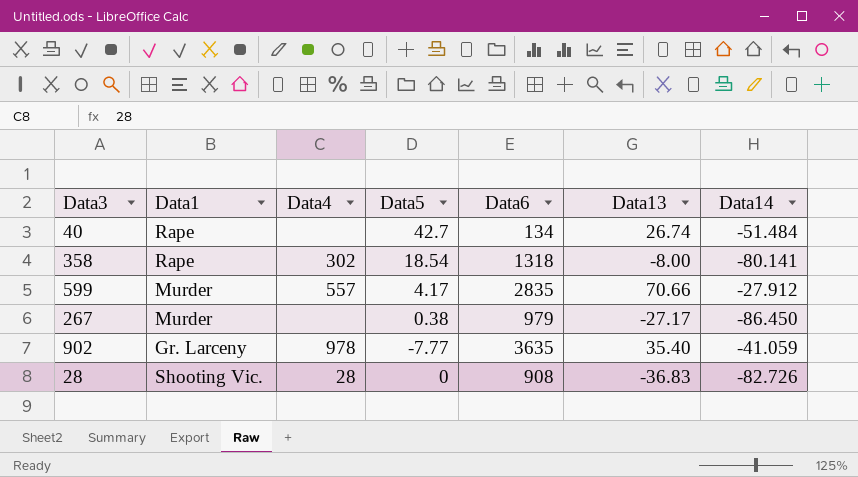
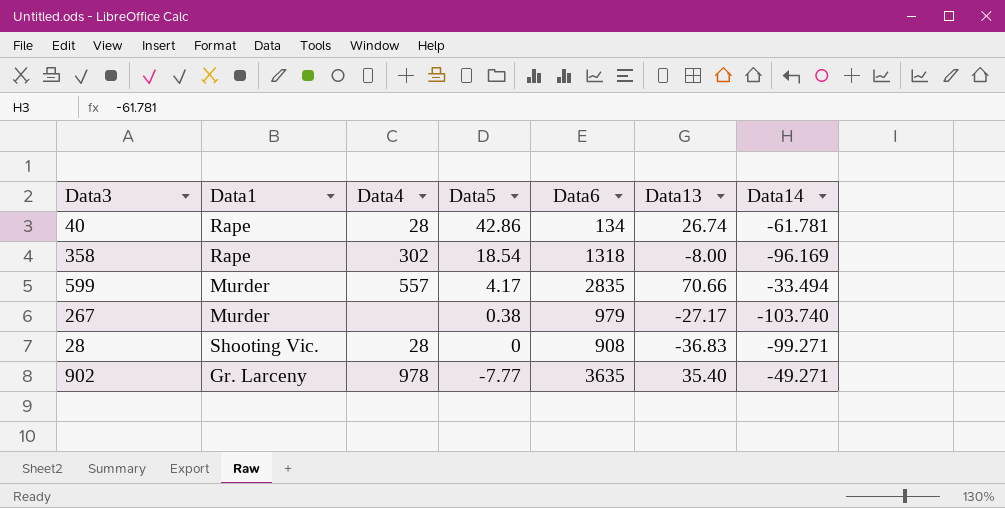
row order: none -> Data5 descending
40 | Data4: none -> 28
40 | Data5: 42.7 -> 42.86
40 | Data14: -51.484 -> -61.781
358 | Data14: -80.141 -> -96.169
599 | Data14: -27.912 -> -33.494
267 | Data14: -86.450 -> -103.740
28 | Data14: -82.726 -> -99.271
902 | Data14: -41.059 -> -49.271

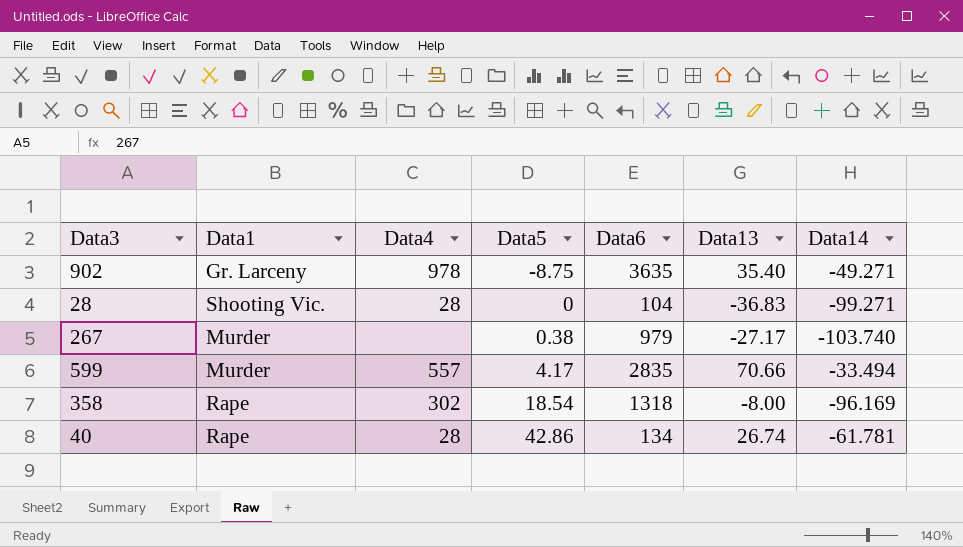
row order: Data5 descending -> Data5 ascending
902 | Data5: -7.77 -> -8.75
28 | Data6: 908 -> 104

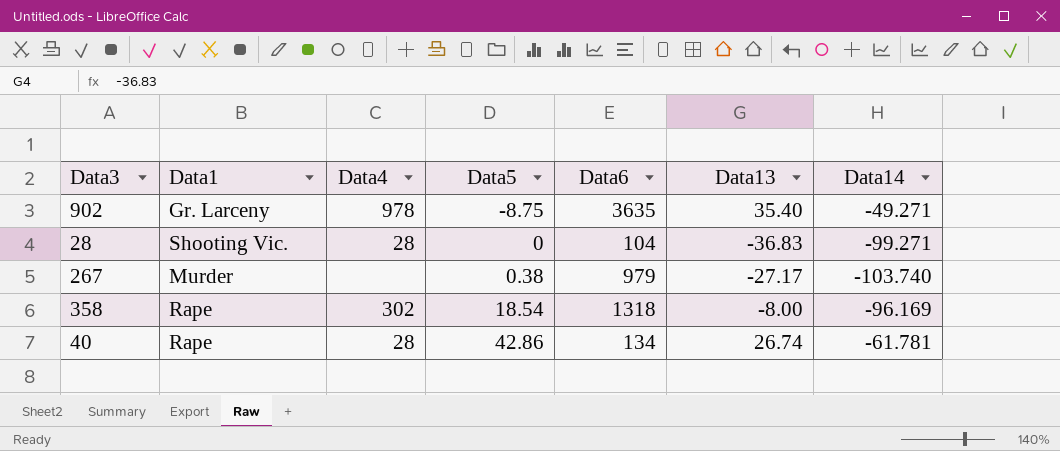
row 599: Murder | 557 | 4.17 | 2835 | 70.66 | -33.494 -> none

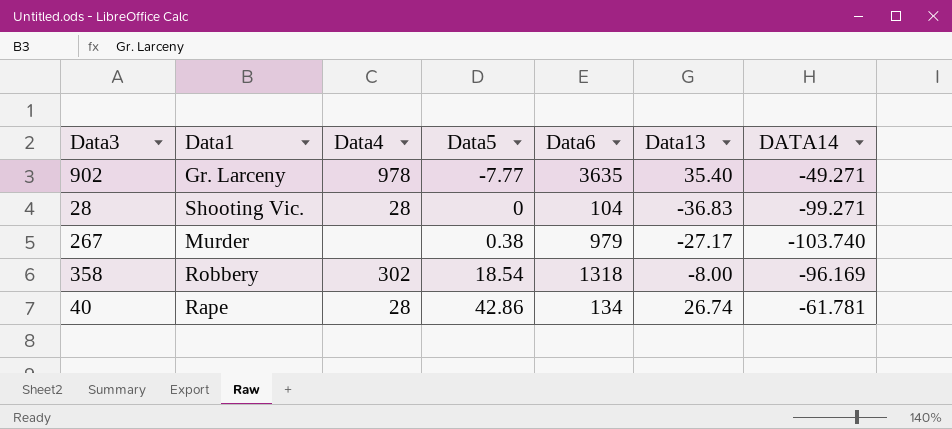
column name: Data14 -> DATA14
902 | Data5: -8.75 -> -7.77
358 | Data1: Rape -> Robbery

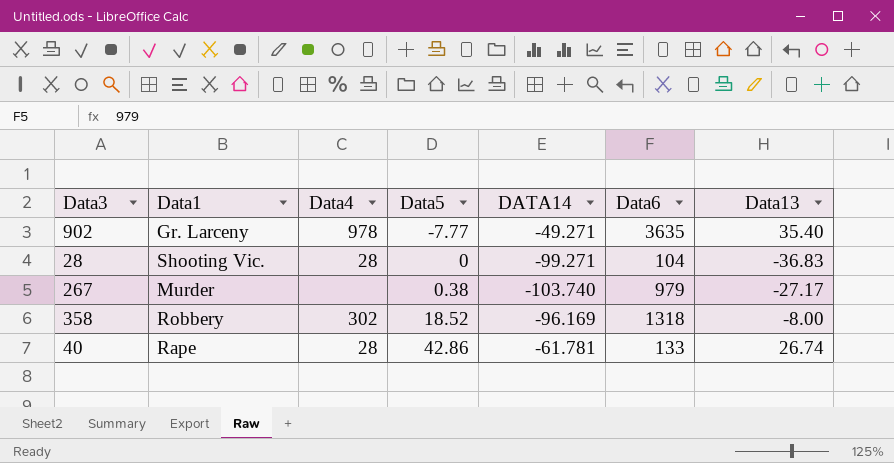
column DATA14 | position: 7 -> 5
358 | Data5: 18.54 -> 18.52
40 | Data6: 134 -> 133

